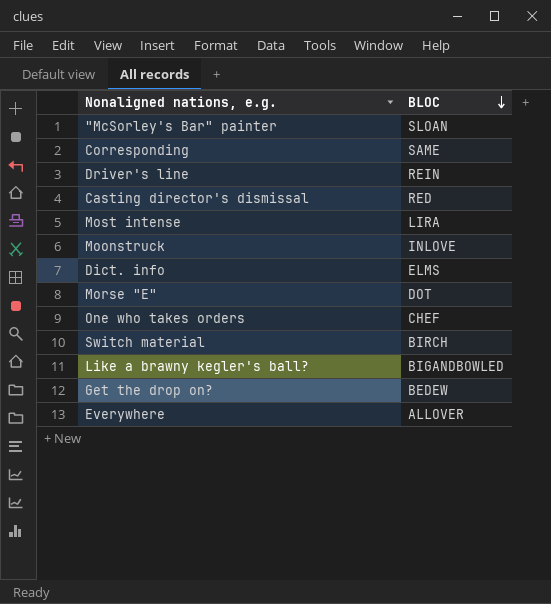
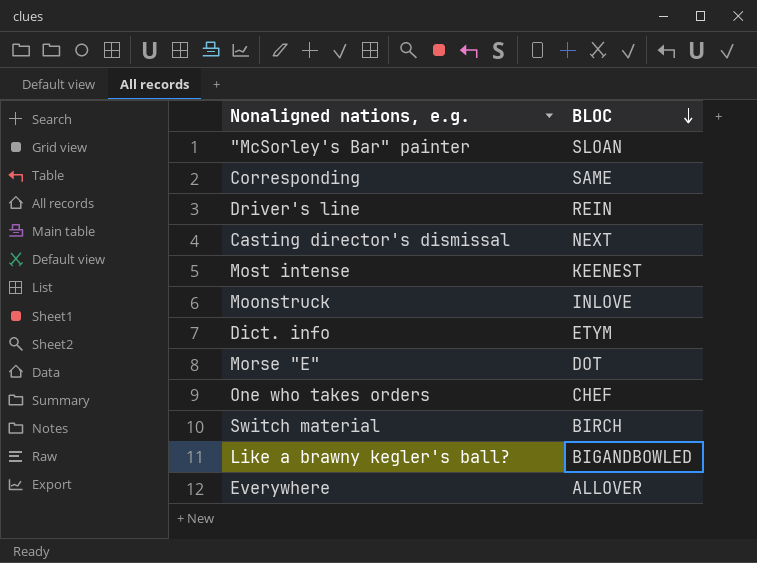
row Get the drop on?: BEDEW -> none
Casting director's dismissal | BLOC: RED -> NEXT
Most intense | BLOC: LIRA -> KEENEST
Dict. info | BLOC: ELMS -> ETYM

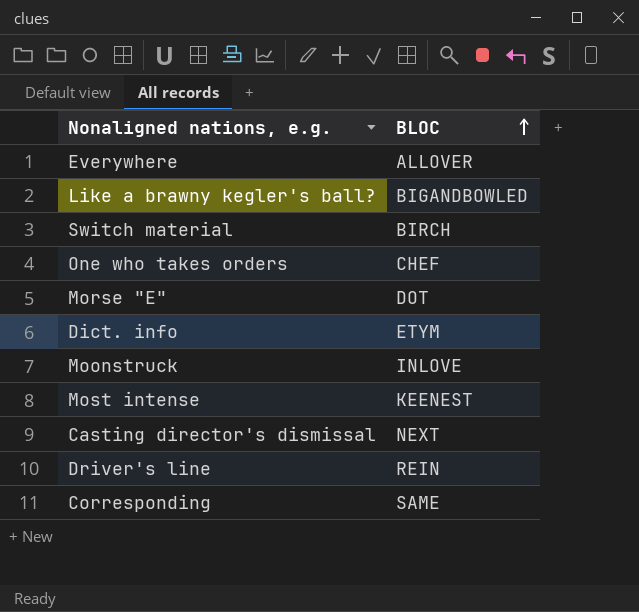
row order: BLOC descending -> BLOC ascending
row "McSorley's Bar" painter: SLOAN -> none

